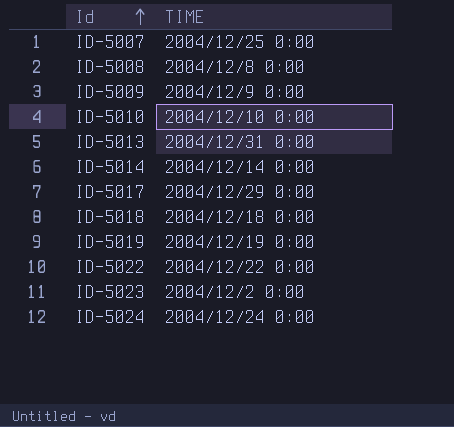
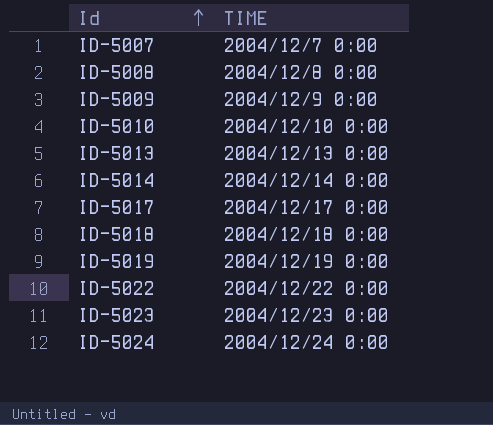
ID-5007 | TIME: 2004/12/25 0:00 -> 2004/12/7 0:00
ID-5013 | TIME: 2004/12/31 0:00 -> 2004/12/13 0:00
ID-5017 | TIME: 2004/12/29 0:00 -> 2004/12/17 0:00
ID-5023 | TIME: 2004/12/2 0:00 -> 2004/12/23 0:00

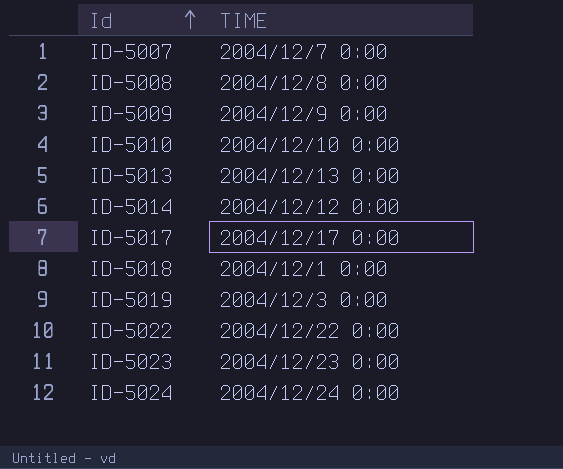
ID-5014 | TIME: 2004/12/14 0:00 -> 2004/12/12 0:00
ID-5018 | TIME: 2004/12/18 0:00 -> 2004/12/1 0:00
ID-5019 | TIME: 2004/12/19 0:00 -> 2004/12/3 0:00

